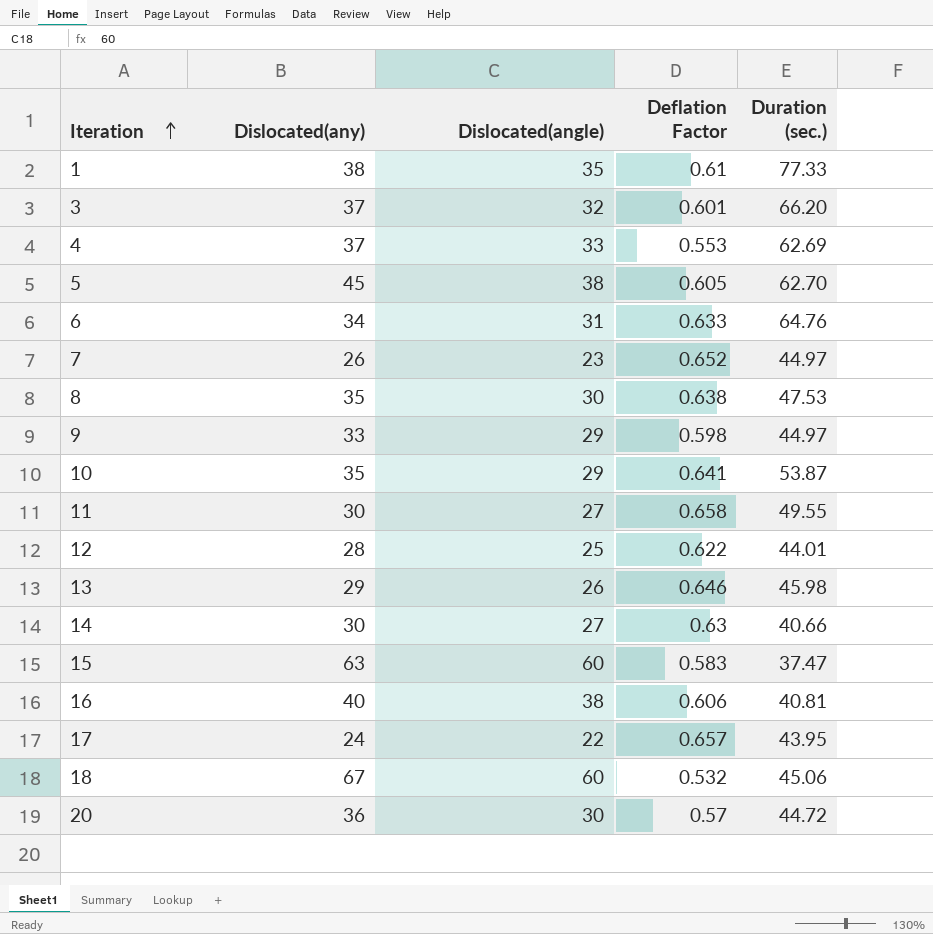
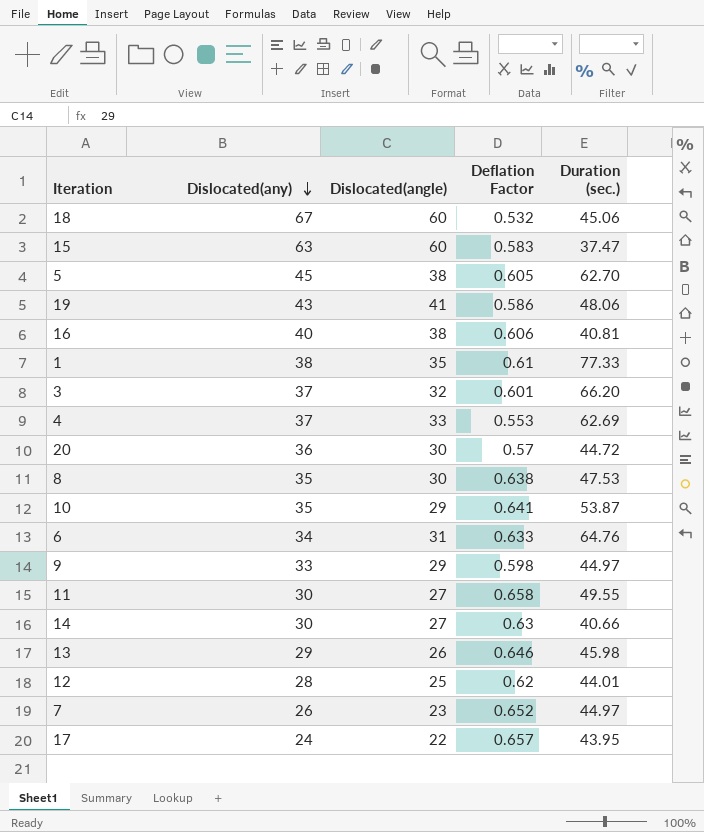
row order: Iteration ascending -> Dislocated(any) descending
row 19: none -> 43 | 41 | 0.586 | 48.06
12 | Deflation Factor: 0.622 -> 0.62

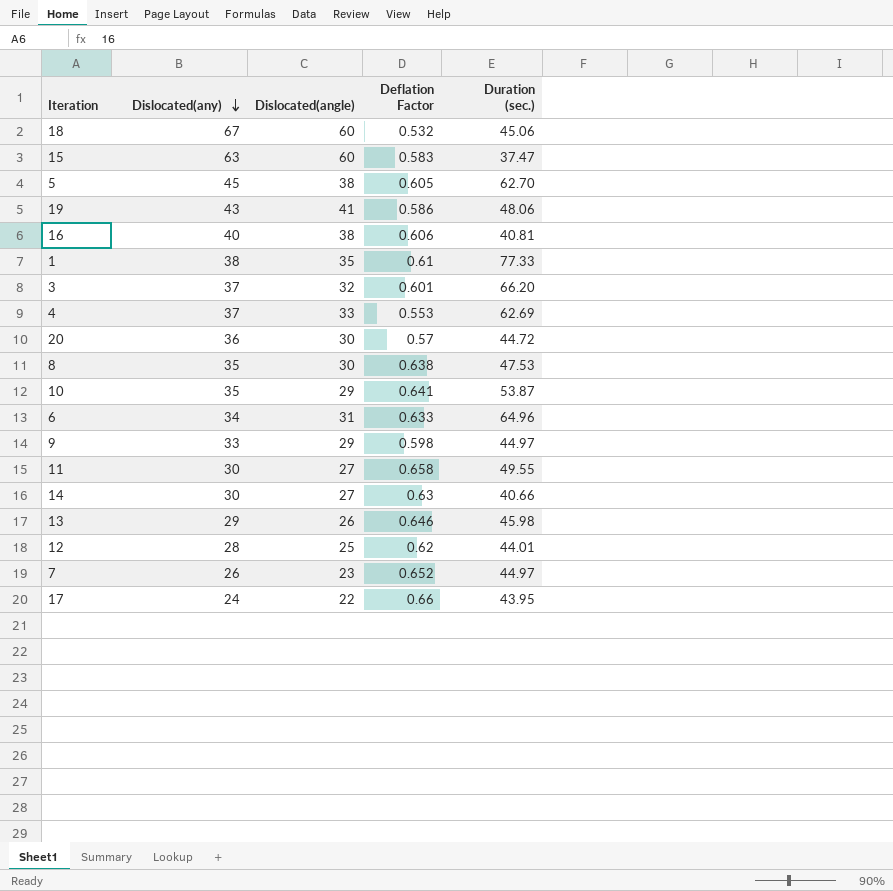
6 | Duration (sec.): 64.76 -> 64.96
17 | Deflation Factor: 0.657 -> 0.66

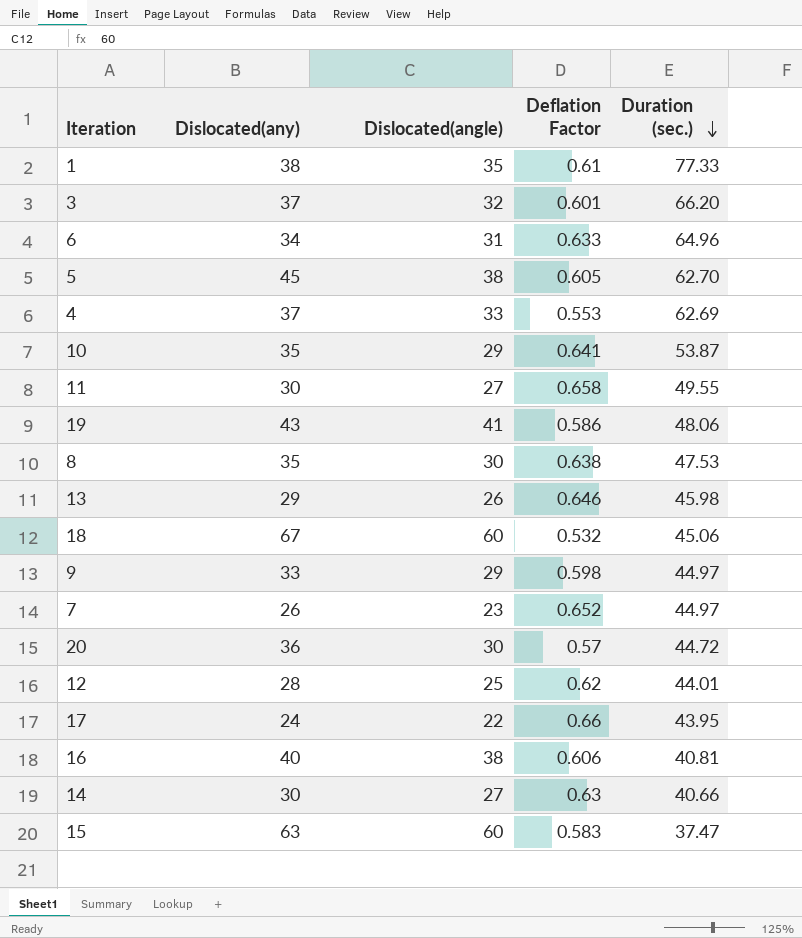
row order: Dislocated(any) descending -> Duration (sec.) descending

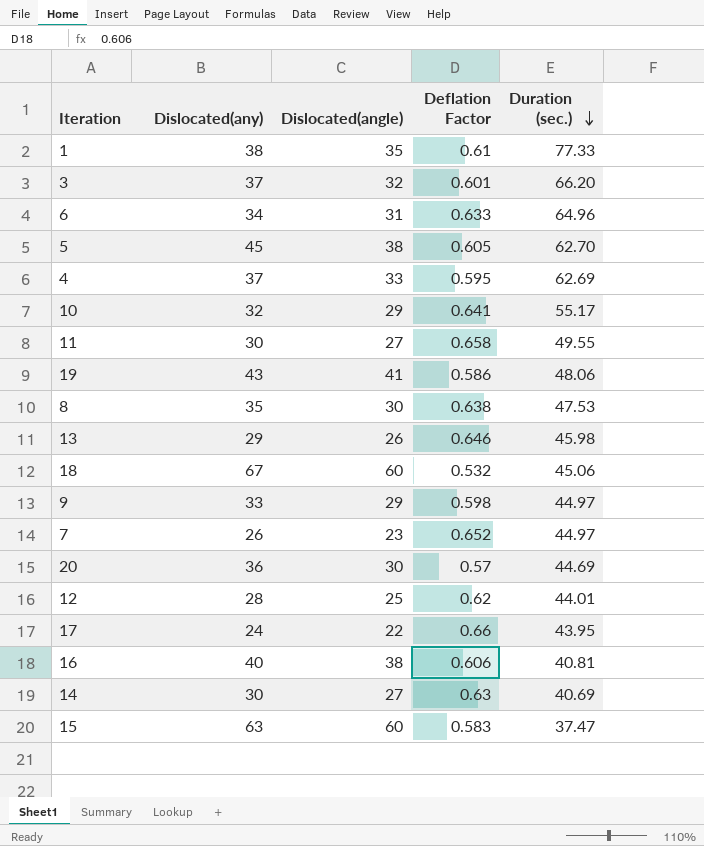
4 | Deflation Factor: 0.553 -> 0.595
10 | Dislocated(any): 35 -> 32
10 | Duration (sec.): 53.87 -> 55.17
20 | Duration (sec.): 44.72 -> 44.69
14 | Duration (sec.): 40.66 -> 40.69

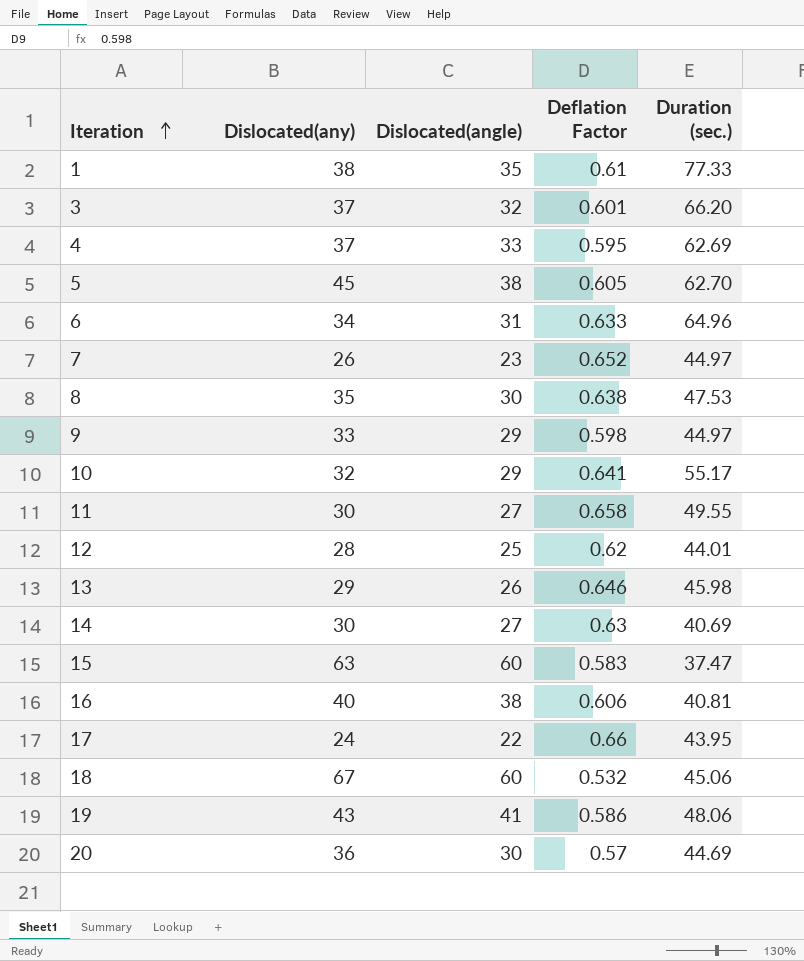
row order: Duration (sec.) descending -> Iteration ascending

